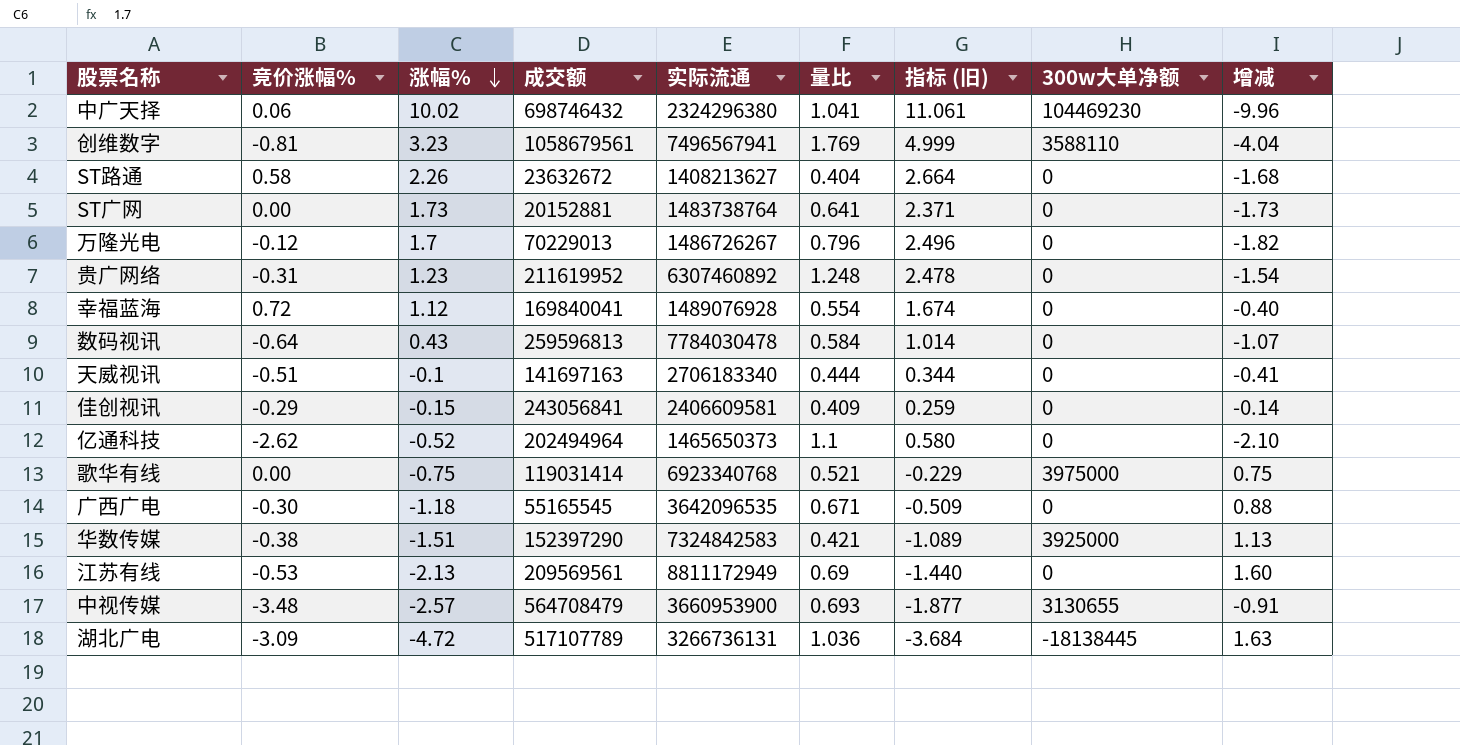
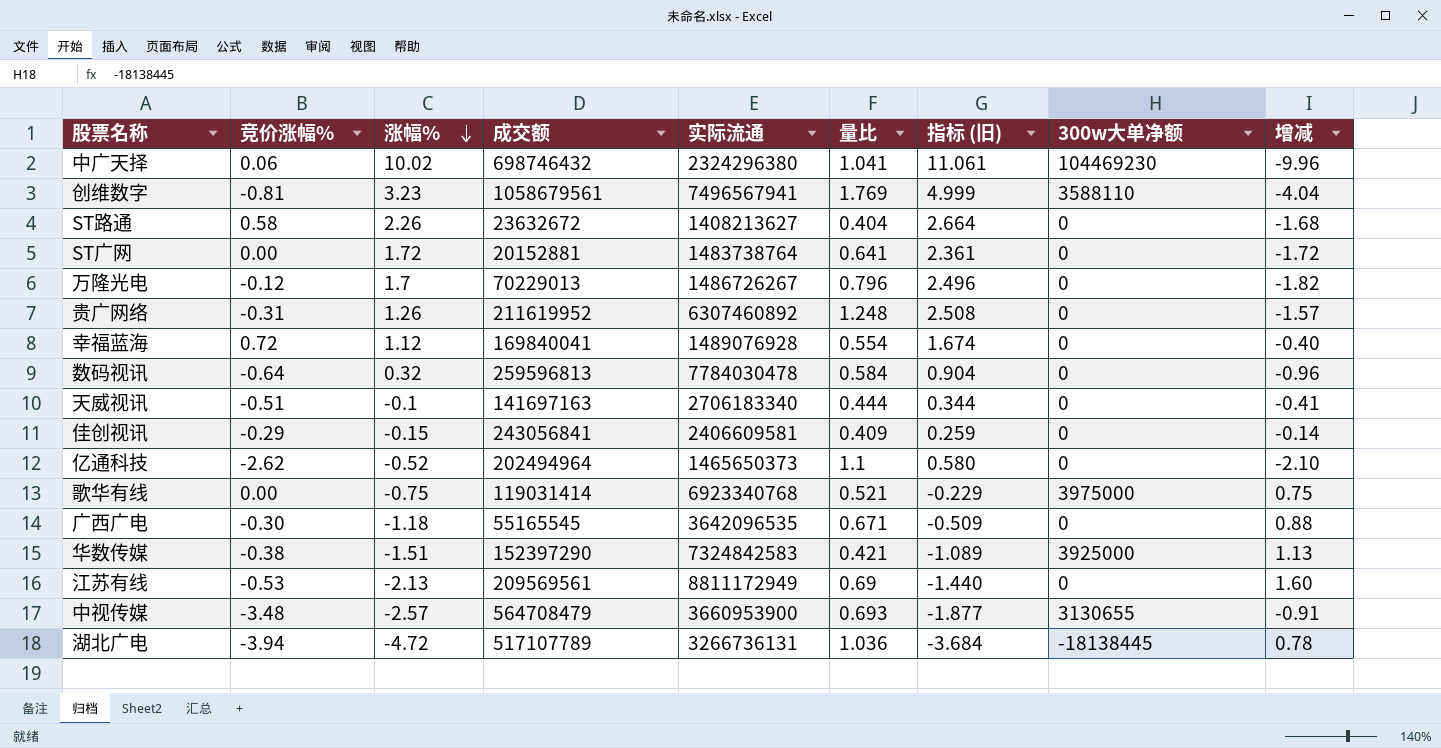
ST广网 | 涨幅%: 1.73 -> 1.72
ST广网 | 指标 (旧): 2.371 -> 2.361
ST广网 | 增减: -1.73 -> -1.72
贵广网络 | 涨幅%: 1.23 -> 1.26
贵广网络 | 指标 (旧): 2.478 -> 2.508
贵广网络 | 增减: -1.54 -> -1.57
数码视讯 | 涨幅%: 0.43 -> 0.32
数码视讯 | 指标 (旧): 1.014 -> 0.904
数码视讯 | 增减: -1.07 -> -0.96
湖北广电 | 竞价涨幅%: -3.09 -> -3.94
湖北广电 | 增减: 1.63 -> 0.78

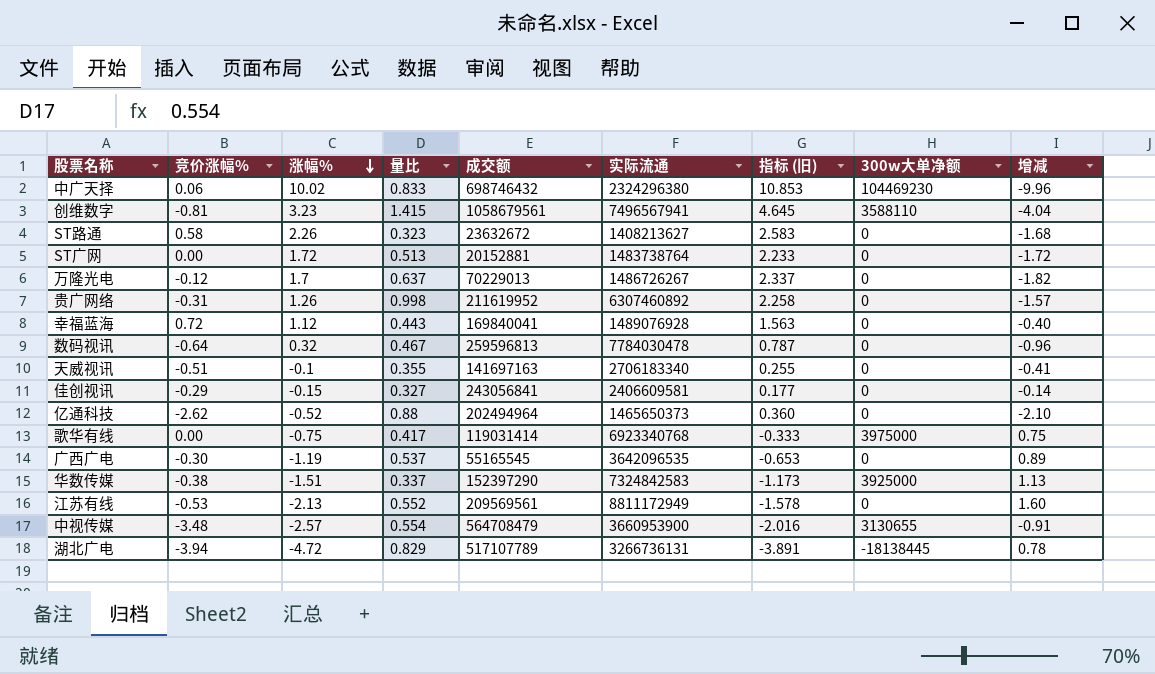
column 量比 | position: 6 -> 4
中广天择 | 量比: 1.041 -> 0.833
中广天择 | 指标 (旧): 11.061 -> 10.853
创维数字 | 量比: 1.769 -> 1.415
创维数字 | 指标 (旧): 4.999 -> 4.645
ST路通 | 量比: 0.404 -> 0.323
ST路通 | 指标 (旧): 2.664 -> 2.583
ST广网 | 量比: 0.641 -> 0.513
ST广网 | 指标 (旧): 2.361 -> 2.233
万隆光电 | 量比: 0.796 -> 0.637
万隆光电 | 指标 (旧): 2.496 -> 2.337
贵广网络 | 量比: 1.248 -> 0.998
贵广网络 | 指标 (旧): 2.508 -> 2.258
幸福蓝海 | 量比: 0.554 -> 0.443
幸福蓝海 | 指标 (旧): 1.674 -> 1.563
数码视讯 | 量比: 0.584 -> 0.467
数码视讯 | 指标 (旧): 0.904 -> 0.787
天威视讯 | 量比: 0.444 -> 0.355
天威视讯 | 指标 (旧): 0.344 -> 0.255
佳创视讯 | 量比: 0.409 -> 0.327
佳创视讯 | 指标 (旧): 0.259 -> 0.177
亿通科技 | 量比: 1.1 -> 0.88
亿通科技 | 指标 (旧): 0.580 -> 0.360
歌华有线 | 量比: 0.521 -> 0.417
歌华有线 | 指标 (旧): -0.229 -> -0.333
广西广电 | 涨幅%: -1.18 -> -1.19
广西广电 | 量比: 0.671 -> 0.537
广西广电 | 指标 (旧): -0.509 -> -0.653
广西广电 | 增减: 0.88 -> 0.89
华数传媒 | 量比: 0.421 -> 0.337
华数传媒 | 指标 (旧): -1.089 -> -1.173
江苏有线 | 量比: 0.69 -> 0.552
江苏有线 | 指标 (旧): -1.440 -> -1.578
中视传媒 | 量比: 0.693 -> 0.554
中视传媒 | 指标 (旧): -1.877 -> -2.016
湖北广电 | 量比: 1.036 -> 0.829
湖北广电 | 指标 (旧): -3.684 -> -3.891

